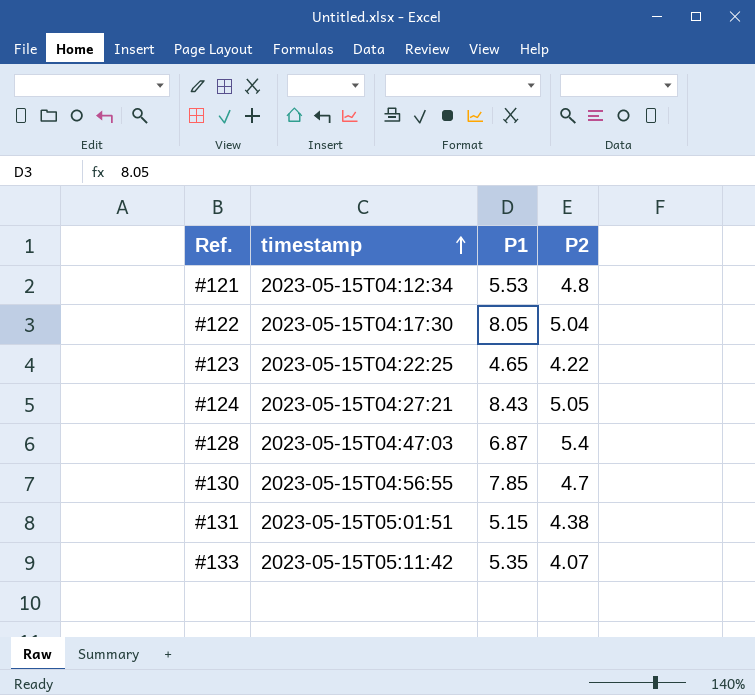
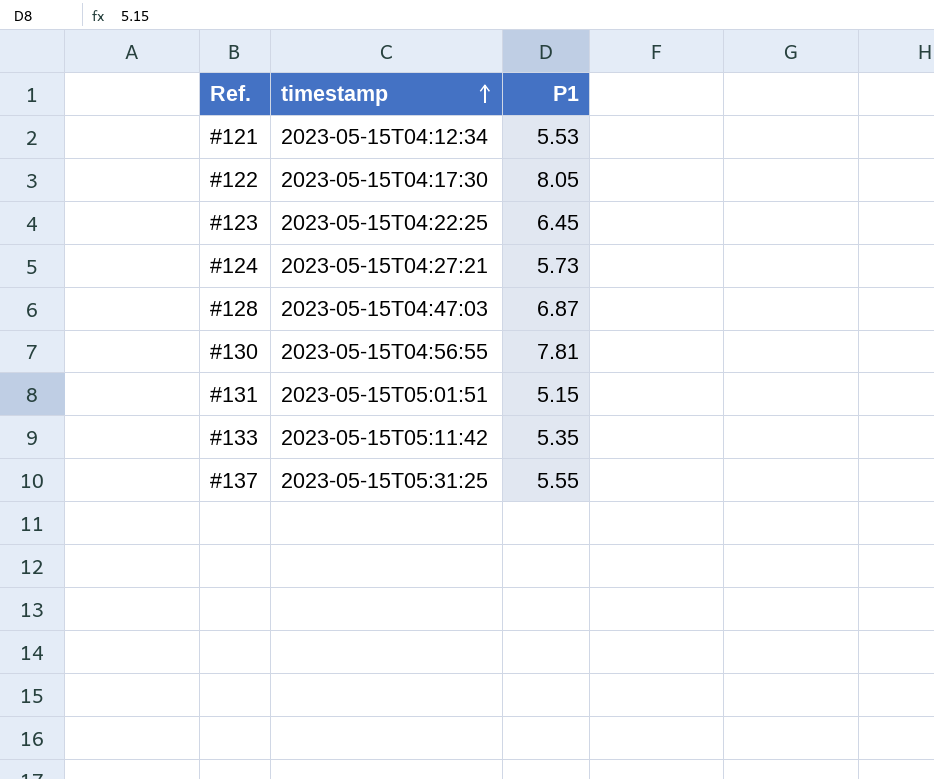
column P2 | position: 4 -> none
#123 | P1: 4.65 -> 6.45
#124 | P1: 8.43 -> 5.73
#130 | P1: 7.85 -> 7.81
row #137: none -> 2023-05-15T05:31:25 | 5.55

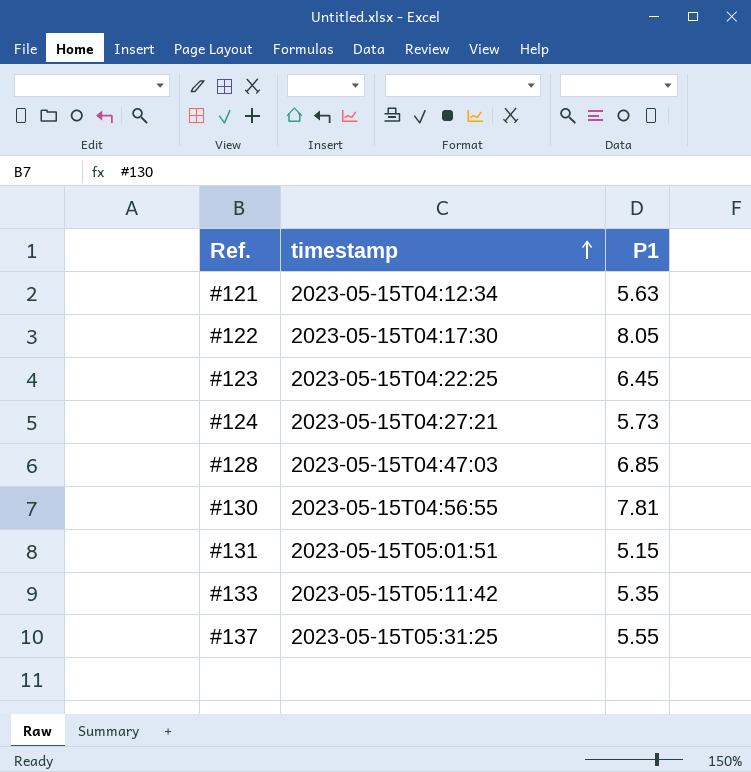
#121 | P1: 5.53 -> 5.63
#128 | P1: 6.87 -> 6.85

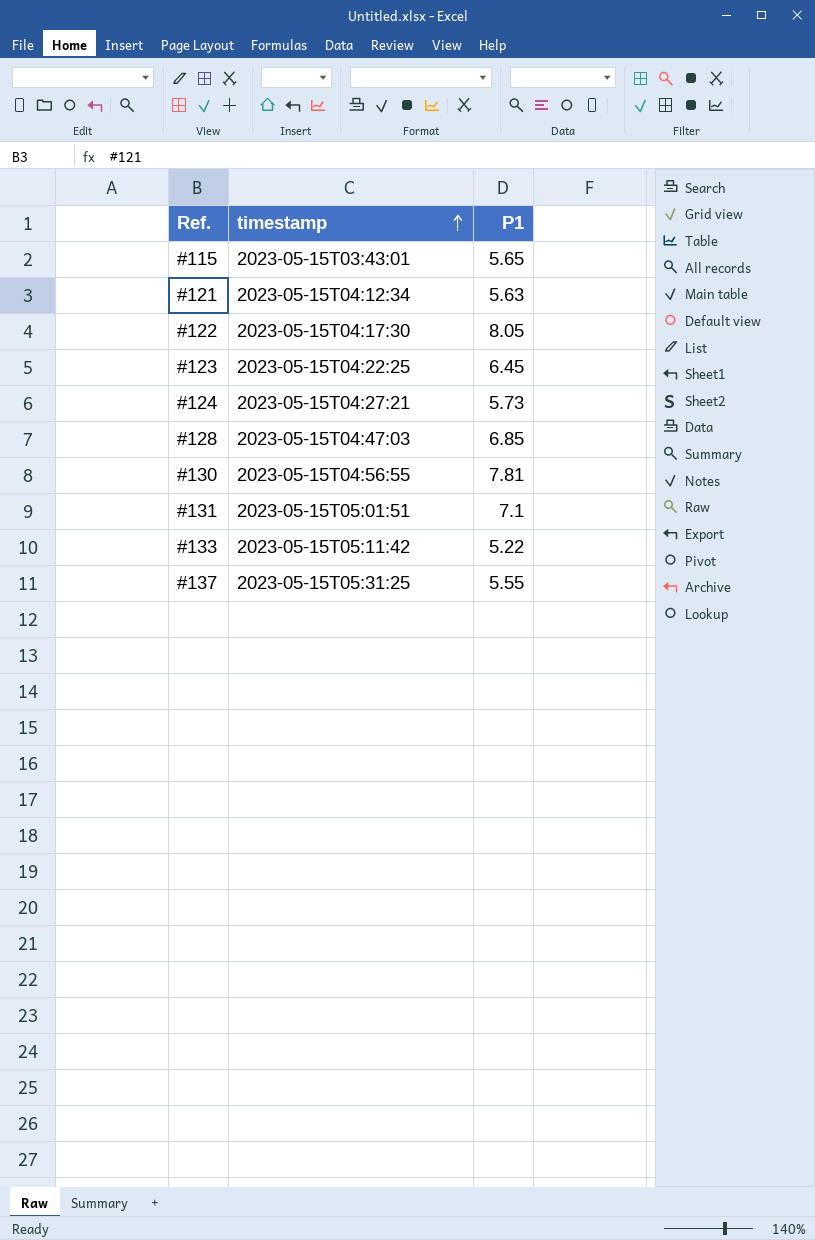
row #115: none -> 2023-05-15T03:43:01 | 5.65
#131 | P1: 5.15 -> 7.1
#133 | P1: 5.35 -> 5.22

